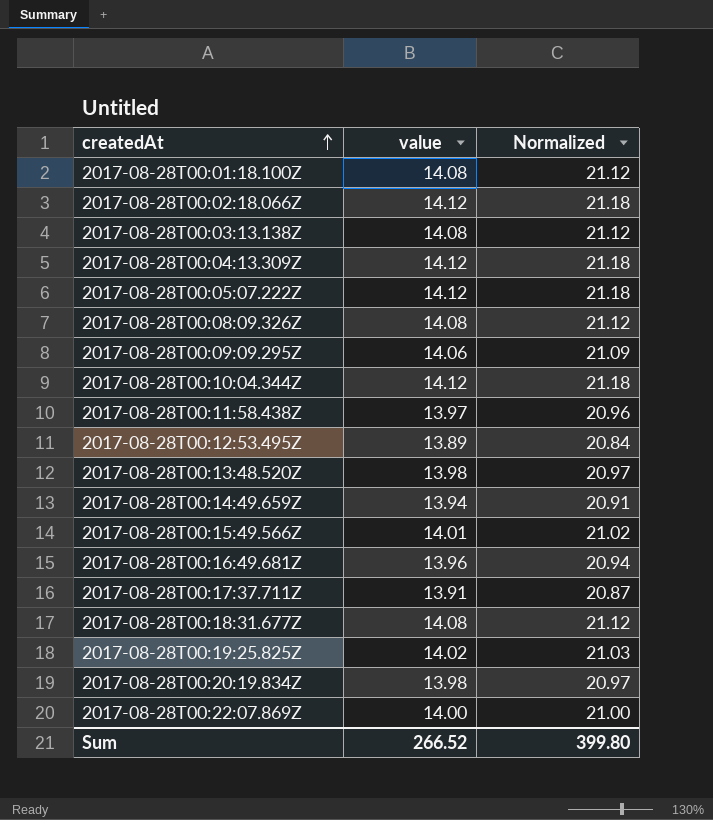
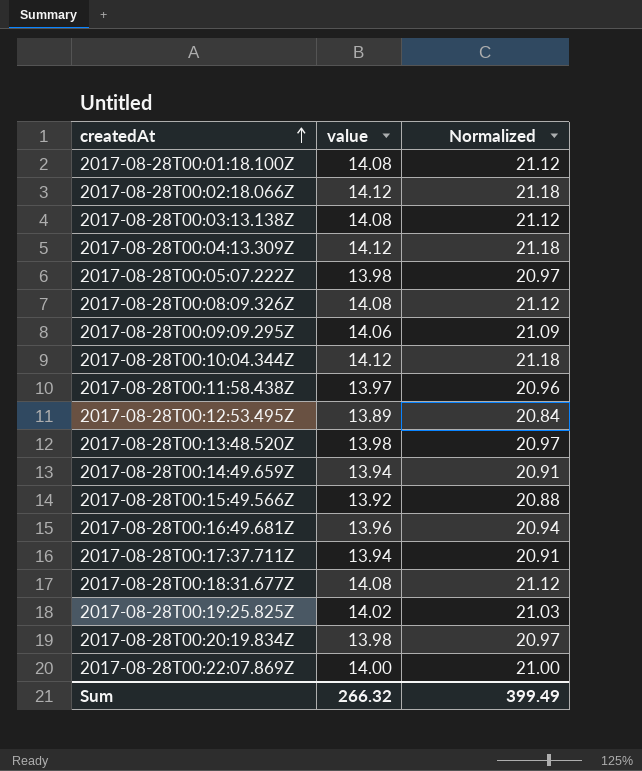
2017-08-28T00:05:07.222Z | value: 14.12 -> 13.98
2017-08-28T00:05:07.222Z | Normalized: 21.18 -> 20.97
2017-08-28T00:15:49.566Z | value: 14.01 -> 13.92
2017-08-28T00:15:49.566Z | Normalized: 21.02 -> 20.88
2017-08-28T00:17:37.711Z | value: 13.91 -> 13.94
2017-08-28T00:17:37.711Z | Normalized: 20.87 -> 20.91
Sum | value: 266.52 -> 266.32
Sum | Normalized: 399.80 -> 399.49

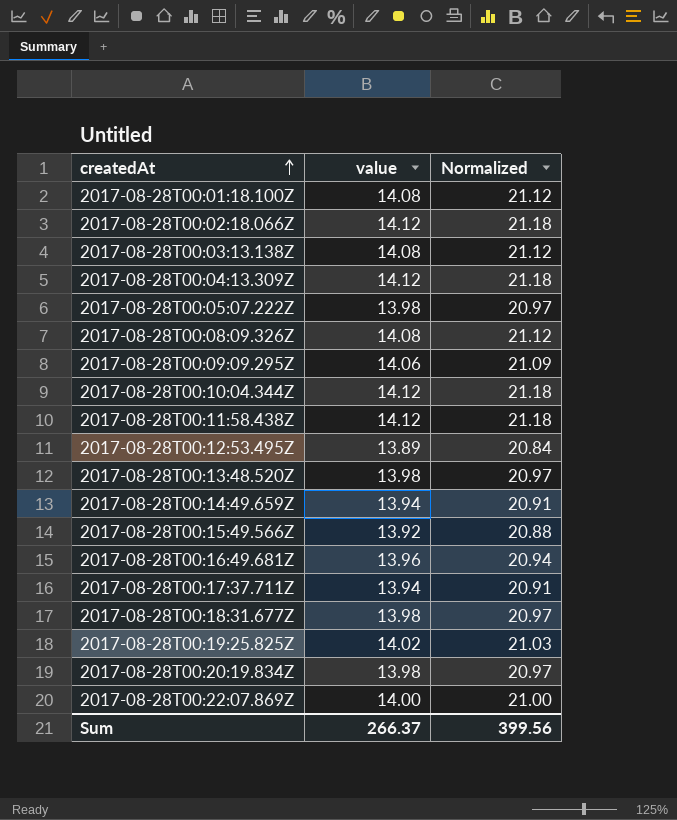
2017-08-28T00:11:58.438Z | value: 13.97 -> 14.12
2017-08-28T00:11:58.438Z | Normalized: 20.96 -> 21.18
2017-08-28T00:18:31.677Z | value: 14.08 -> 13.98
2017-08-28T00:18:31.677Z | Normalized: 21.12 -> 20.97
Sum | value: 266.32 -> 266.37
Sum | Normalized: 399.49 -> 399.56

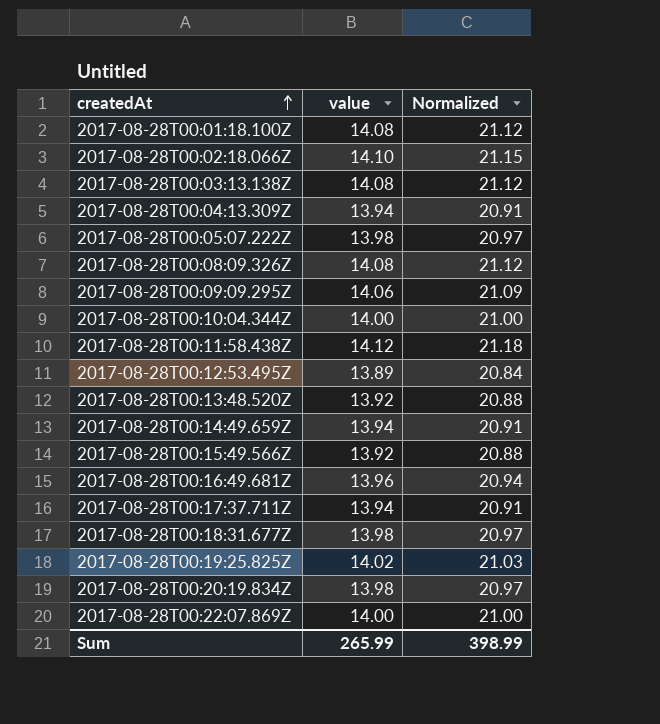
2017-08-28T00:02:18.066Z | value: 14.12 -> 14.10
2017-08-28T00:02:18.066Z | Normalized: 21.18 -> 21.15
2017-08-28T00:04:13.309Z | value: 14.12 -> 13.94
2017-08-28T00:04:13.309Z | Normalized: 21.18 -> 20.91
2017-08-28T00:10:04.344Z | value: 14.12 -> 14.00
2017-08-28T00:10:04.344Z | Normalized: 21.18 -> 21.00
2017-08-28T00:13:48.520Z | value: 13.98 -> 13.92
2017-08-28T00:13:48.520Z | Normalized: 20.97 -> 20.88
Sum | value: 266.37 -> 265.99
Sum | Normalized: 399.56 -> 398.99

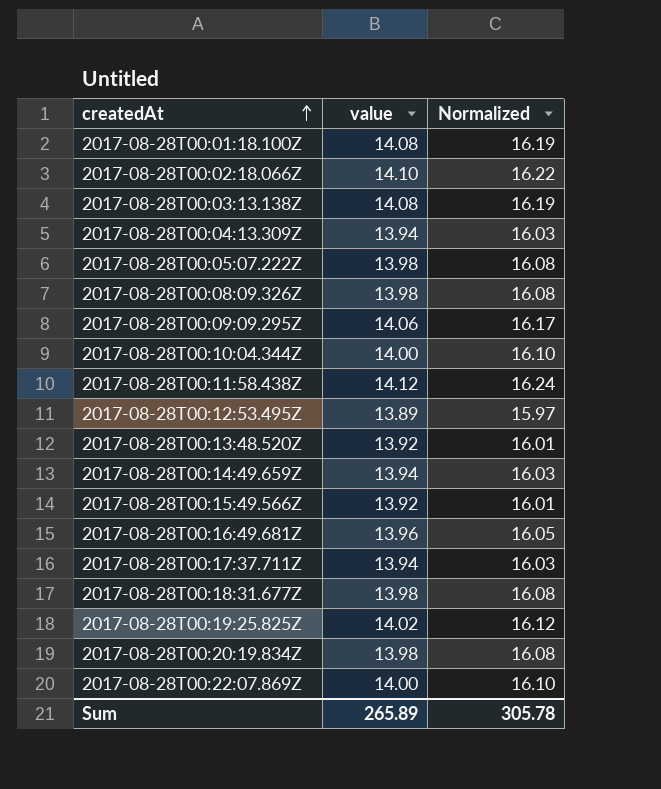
column Normalized | formula: [value] * 1.5 -> [value] * 1.15
2017-08-28T00:08:09.326Z | value: 14.08 -> 13.98
Sum | value: 265.99 -> 265.89
Sum | Normalized: 398.99 -> 305.78

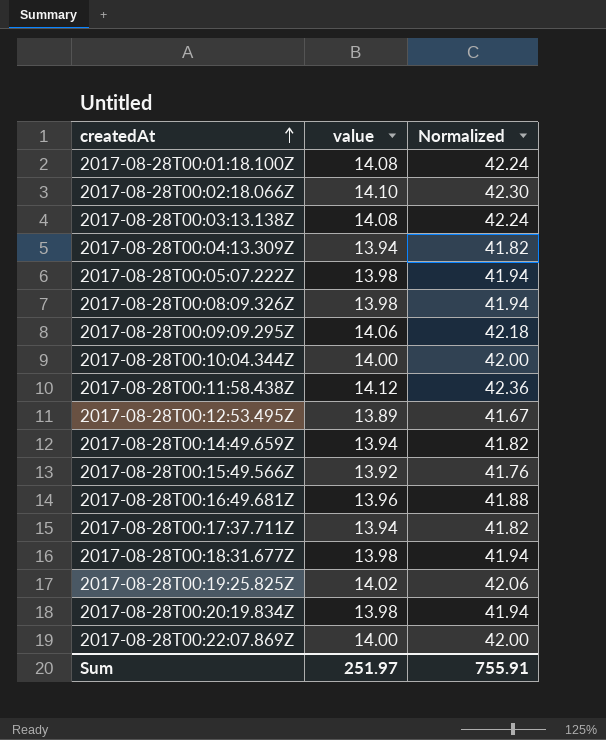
column Normalized | formula: [value] * 1.15 -> [value] * 3
row 2017-08-28T00:13:48.520Z: 13.92 | 16.01 -> none
Sum | value: 265.89 -> 251.97
Sum | Normalized: 305.78 -> 755.91

